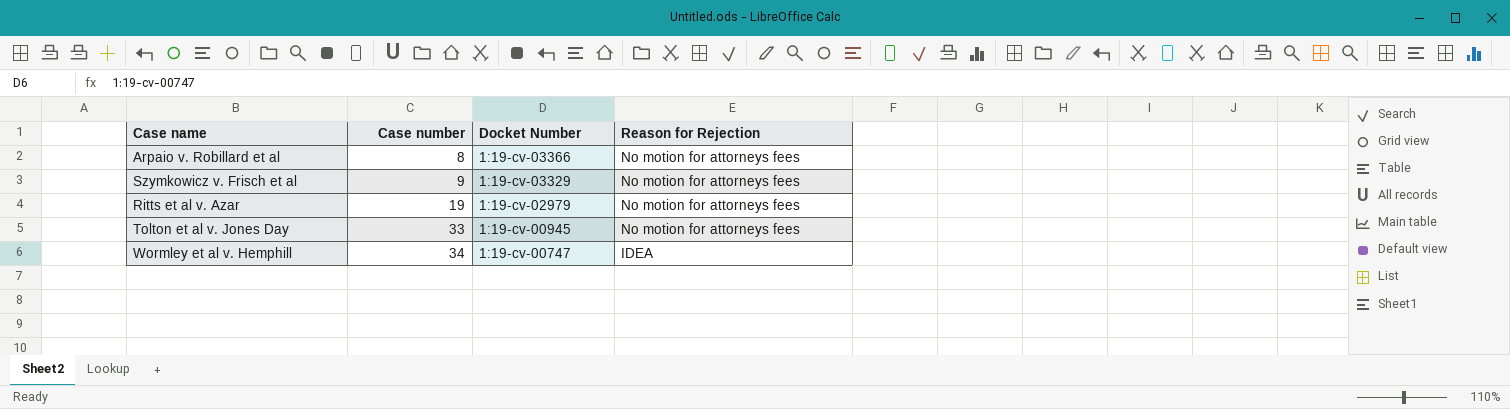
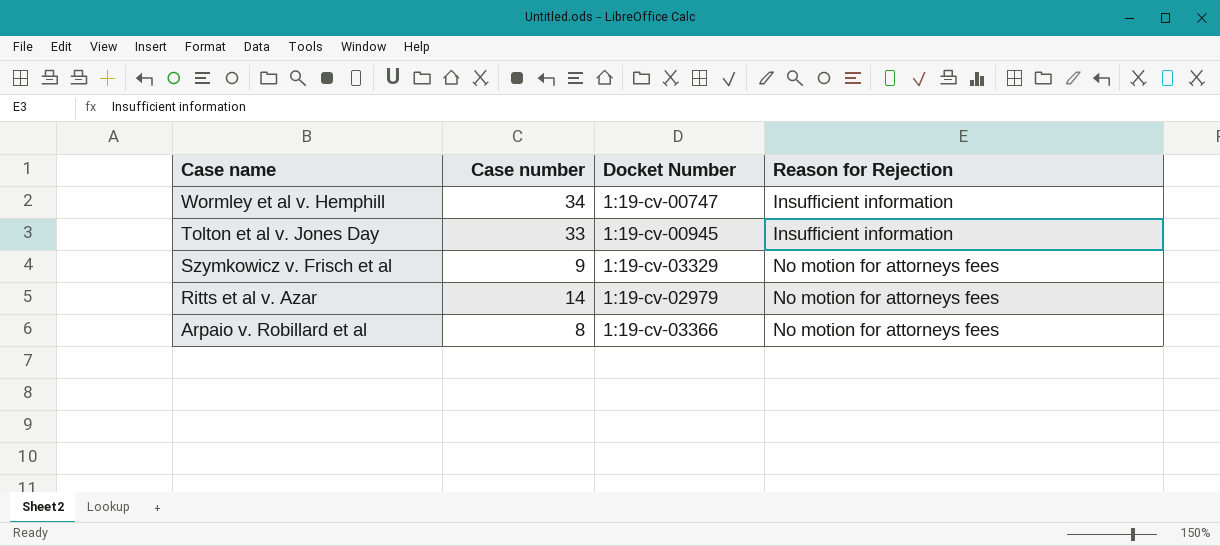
row order: Case number ascending -> Case name descending
Wormley et al v. Hemphill | Reason for Rejection: IDEA -> Insufficient information
Tolton et al v. Jones Day | Reason for Rejection: No motion for attorneys fees -> Insufficient information
Ritts et al v. Azar | Case number: 19 -> 14

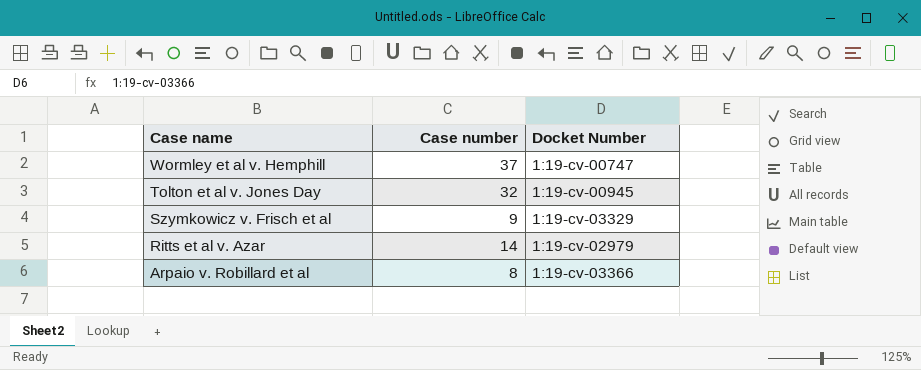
column Reason for Rejection | position: 4 -> none
Wormley et al v. Hemphill | Case number: 34 -> 37
Tolton et al v. Jones Day | Case number: 33 -> 32

